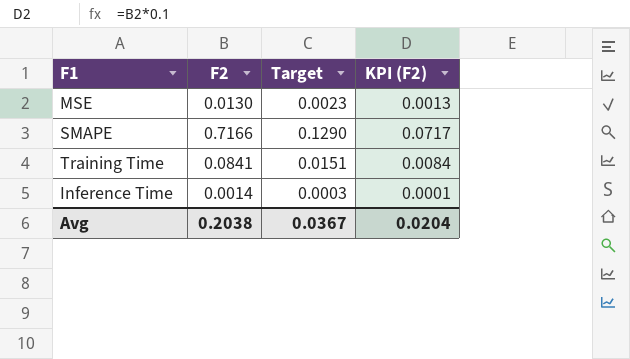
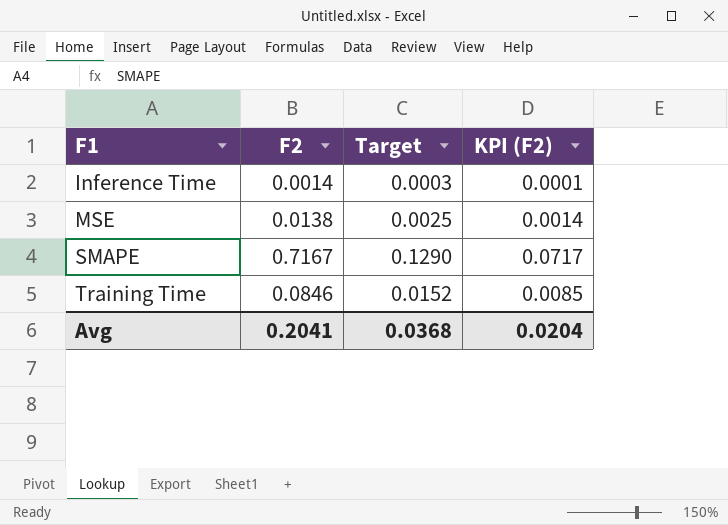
row order: none -> F1 ascending
MSE | F2: 0.0130 -> 0.0138
MSE | Target: 0.0023 -> 0.0025
MSE | KPI (F2): 0.0013 -> 0.0014
SMAPE | F2: 0.7166 -> 0.7167
Training Time | F2: 0.0841 -> 0.0846
Training Time | Target: 0.0151 -> 0.0152
Training Time | KPI (F2): 0.0084 -> 0.0085
Avg | F2: 0.2038 -> 0.2041
Avg | Target: 0.0367 -> 0.0368

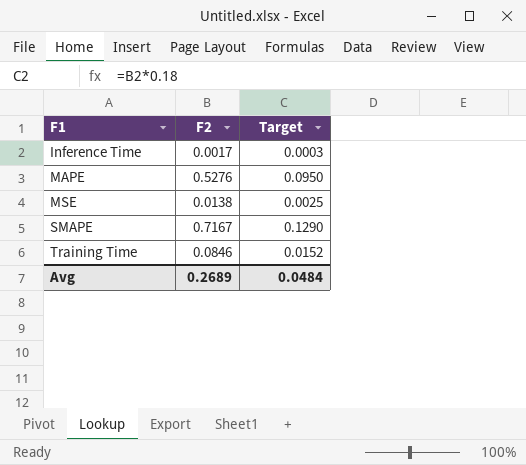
column KPI (F2) | formula: [F2] * 0.1 -> none
Inference Time | F2: 0.0014 -> 0.0017
row MAPE: none -> 0.5276 | 0.0950
Avg | F2: 0.2041 -> 0.2689
Avg | Target: 0.0368 -> 0.0484

